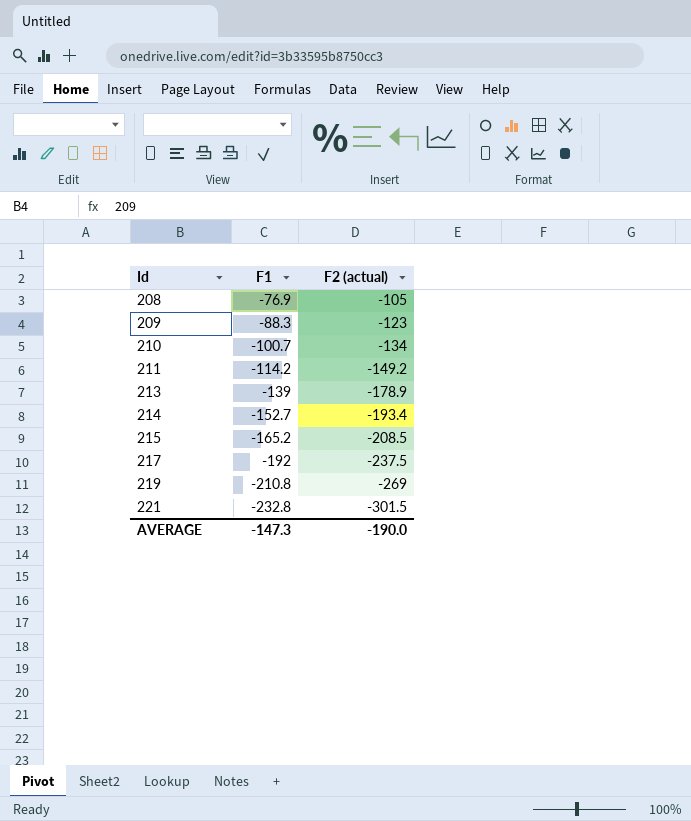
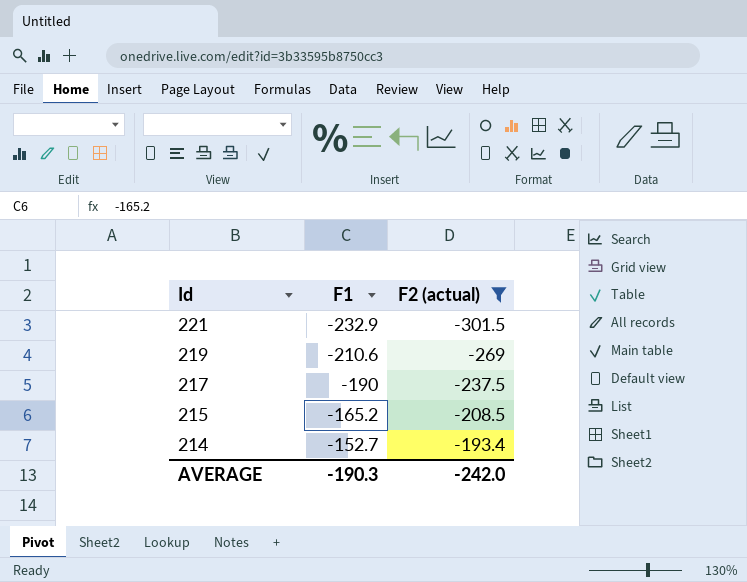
filter: none -> F2 (actual) <= -193.4
row order: Id ascending -> Id descending
221 | F1: -232.8 -> -232.9
219 | F1: -210.8 -> -210.6
217 | F1: -192 -> -190
AVERAGE | F1: -147.3 -> -190.3
AVERAGE | F2 (actual): -190.0 -> -242.0

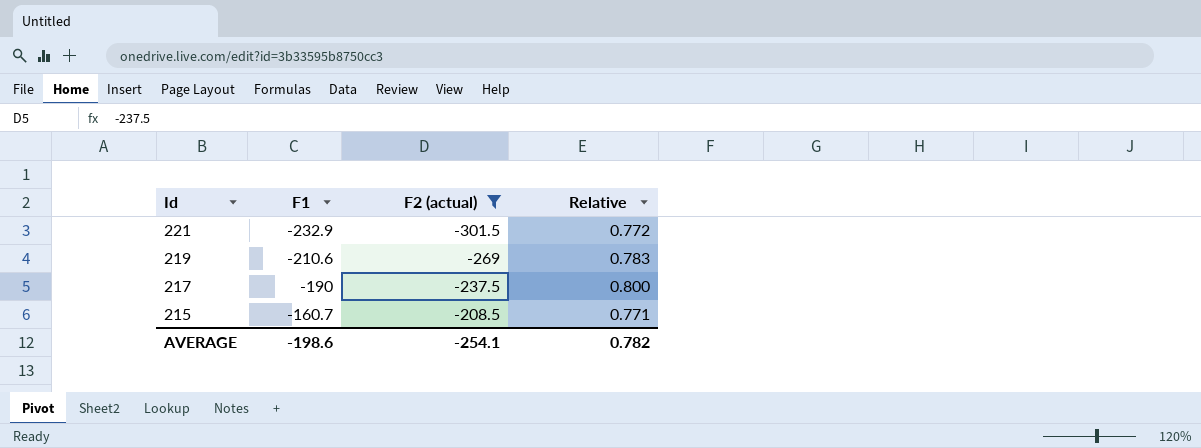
column Relative | formula: none -> [F1] / [F2 (actual)]
row 214: -152.7 | -193.4 -> none
215 | F1: -165.2 -> -160.7
AVERAGE | F1: -190.3 -> -198.6
AVERAGE | F2 (actual): -242.0 -> -254.1

